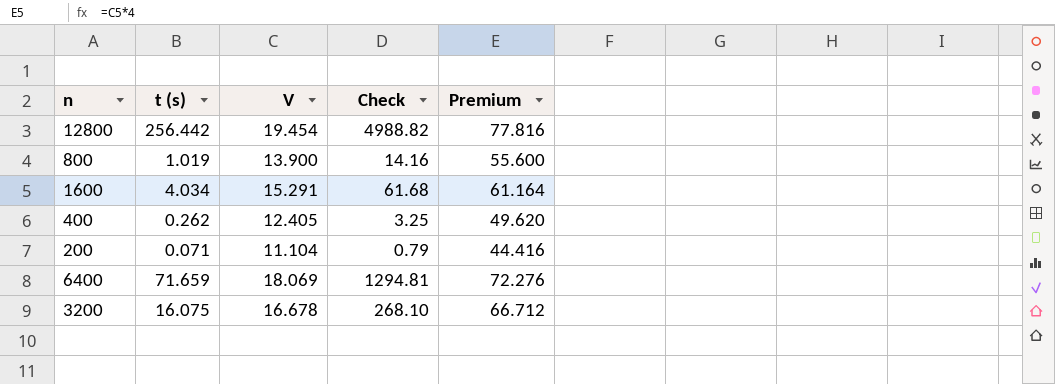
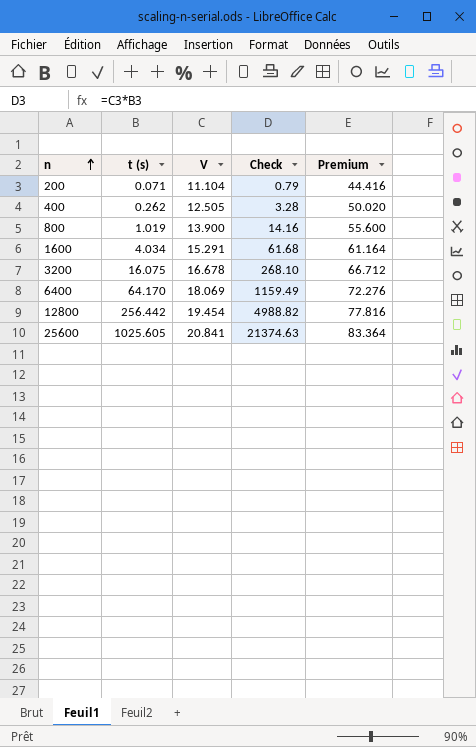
row order: none -> n ascending
400 | V: 12.405 -> 12.505
400 | Check: 3.25 -> 3.28
400 | Premium: 49.620 -> 50.020
6400 | t (s): 71.659 -> 64.170
6400 | Check: 1294.81 -> 1159.49
row 25600: none -> 1025.605 | 20.841 | 21374.63 | 83.364

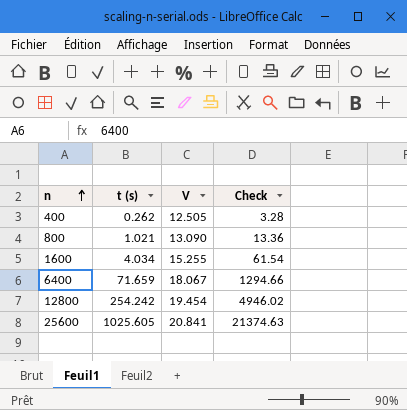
column Premium | formula: [V] * 4 -> none
row 200: 0.071 | 11.104 | 0.79 | 44.416 -> none
row 3200: 16.075 | 16.678 | 268.10 | 66.712 -> none
800 | t (s): 1.019 -> 1.021
800 | V: 13.900 -> 13.090
800 | Check: 14.16 -> 13.36
1600 | V: 15.291 -> 15.255
1600 | Check: 61.68 -> 61.54
6400 | t (s): 64.170 -> 71.659
6400 | V: 18.069 -> 18.067
6400 | Check: 1159.49 -> 1294.66
12800 | t (s): 256.442 -> 254.242
12800 | Check: 4988.82 -> 4946.02

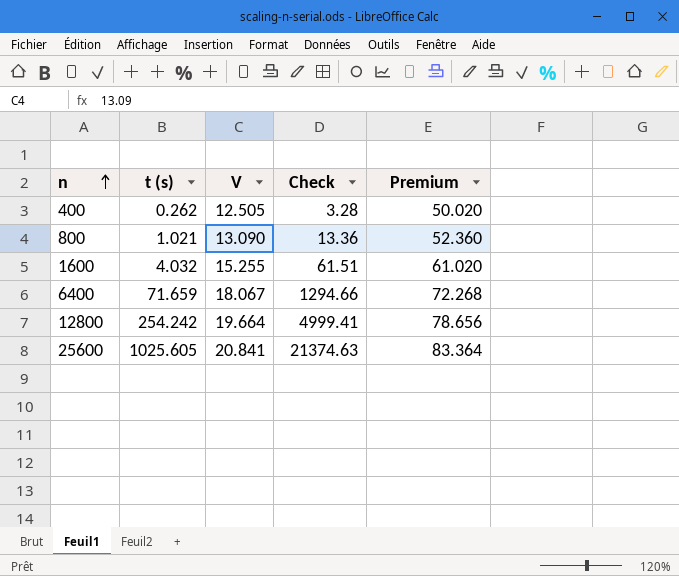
column Premium | formula: none -> [V] * 4
1600 | t (s): 4.034 -> 4.032
1600 | Check: 61.54 -> 61.51
12800 | V: 19.454 -> 19.664
12800 | Check: 4946.02 -> 4999.41

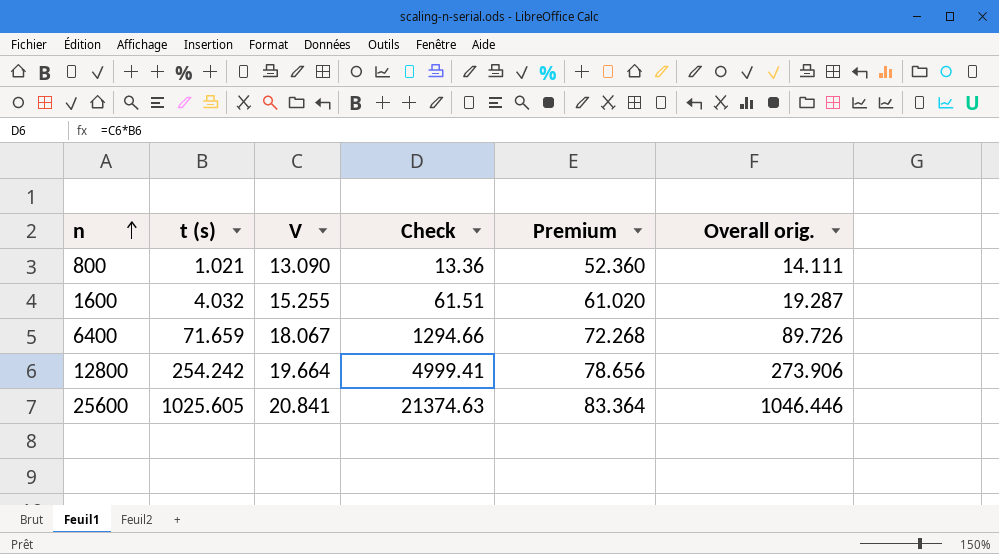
column Overall orig. | formula: none -> [t (s)] + [V]
row 400: 0.262 | 12.505 | 3.28 | 50.020 -> none

